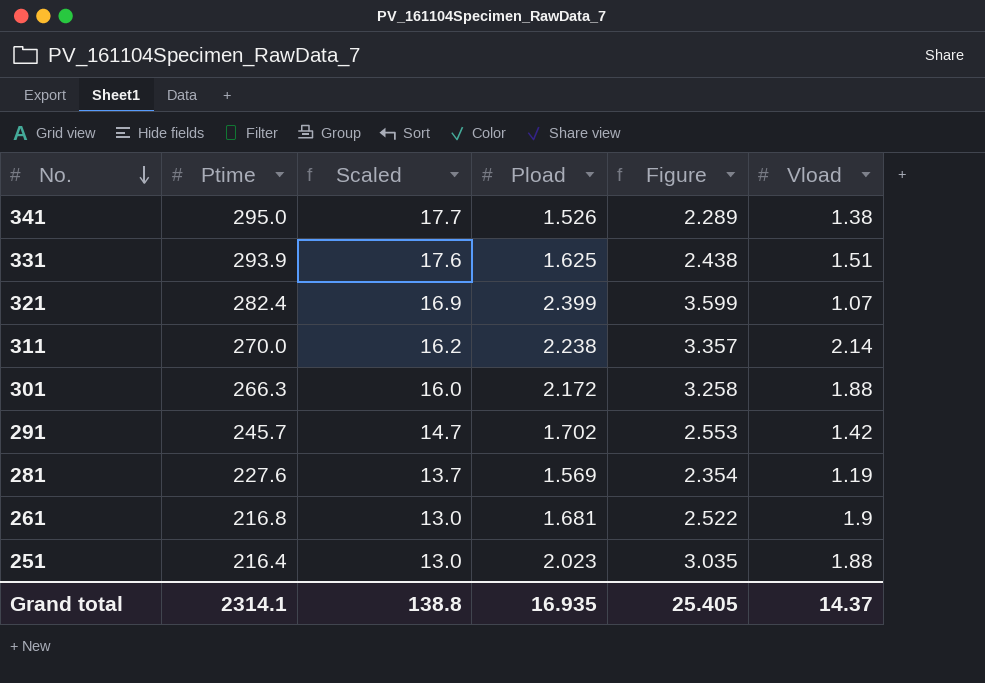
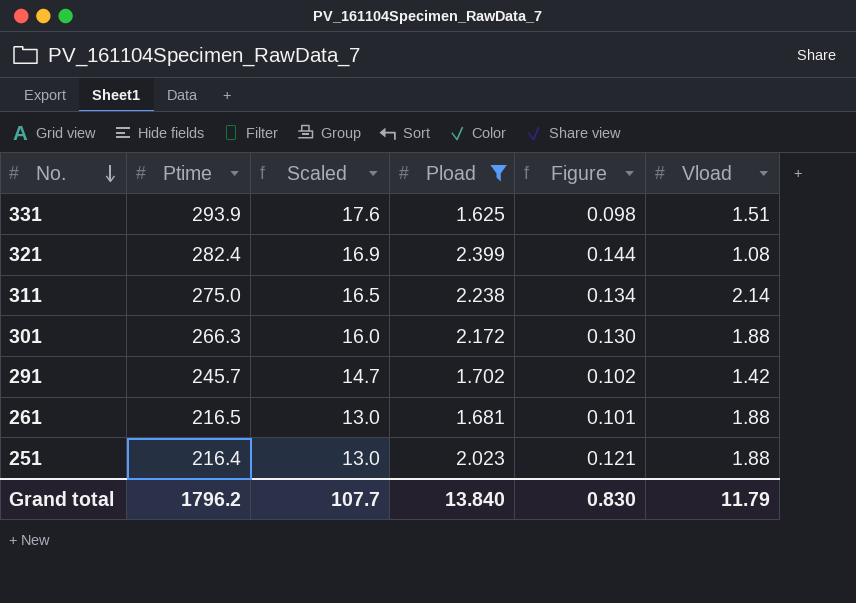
filter: none -> Pload >= 1.625
column Figure | formula: [Pload] * 1.5 -> [Pload] * 0.06
321 | Vload: 1.07 -> 1.08
311 | Ptime: 270.0 -> 275.0
311 | Scaled: 16.2 -> 16.5
261 | Ptime: 216.8 -> 216.5
261 | Vload: 1.9 -> 1.88
Grand total | Ptime: 2314.1 -> 1796.2
Grand total | Scaled: 138.8 -> 107.7
Grand total | Pload: 16.935 -> 13.840
Grand total | Figure: 25.405 -> 0.830
Grand total | Vload: 14.37 -> 11.79

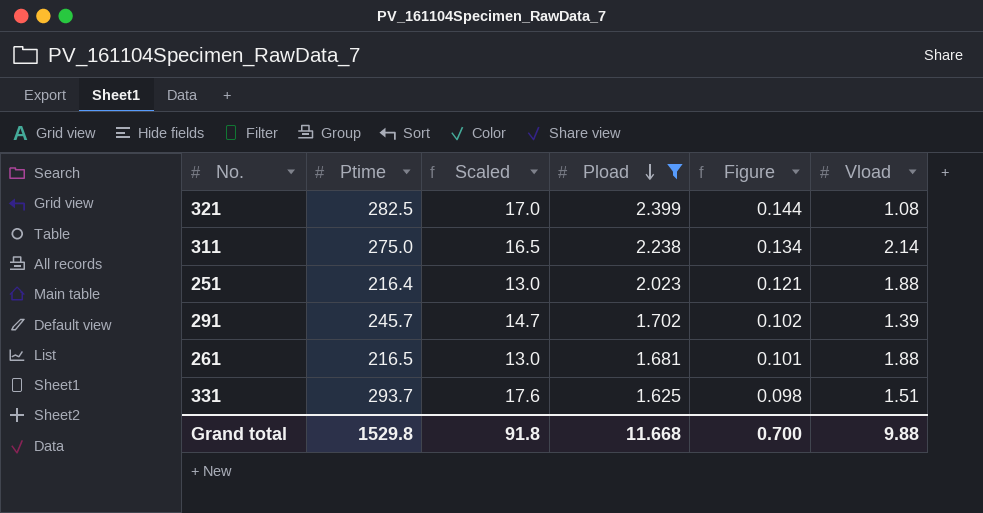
row order: No. descending -> Pload descending
row 301: 266.3 | 16.0 | 2.172 | 0.130 | 1.88 -> none
321 | Ptime: 282.4 -> 282.5
321 | Scaled: 16.9 -> 17.0
291 | Vload: 1.42 -> 1.39
331 | Ptime: 293.9 -> 293.7
Grand total | Ptime: 1796.2 -> 1529.8
Grand total | Scaled: 107.7 -> 91.8
Grand total | Pload: 13.840 -> 11.668
Grand total | Figure: 0.830 -> 0.700
Grand total | Vload: 11.79 -> 9.88

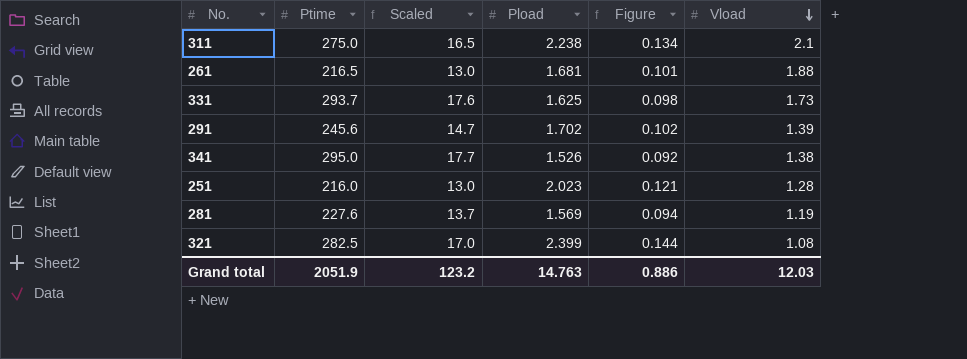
filter: Pload >= 1.625 -> none
row order: Pload descending -> Vload descending
311 | Vload: 2.14 -> 2.1
331 | Vload: 1.51 -> 1.73
291 | Ptime: 245.7 -> 245.6
251 | Ptime: 216.4 -> 216.0
251 | Vload: 1.88 -> 1.28
Grand total | Ptime: 1529.8 -> 2051.9
Grand total | Scaled: 91.8 -> 123.2
Grand total | Pload: 11.668 -> 14.763
Grand total | Figure: 0.700 -> 0.886
Grand total | Vload: 9.88 -> 12.03

